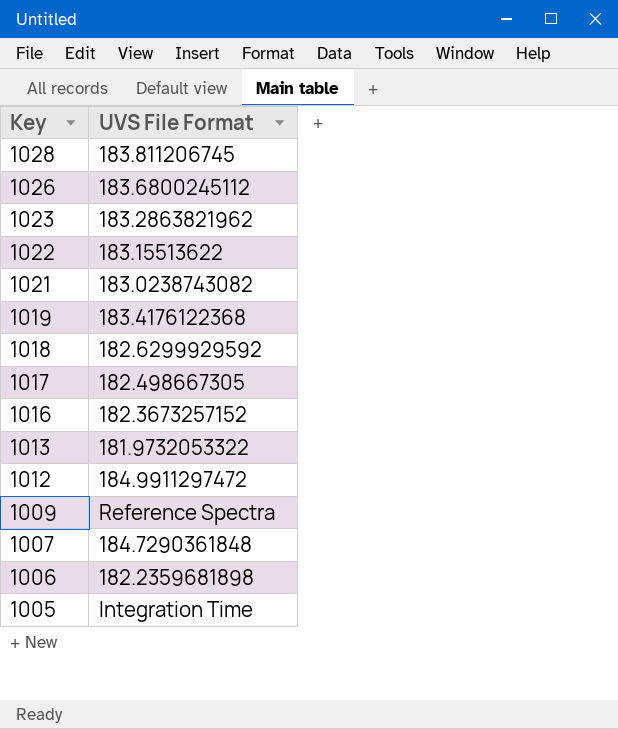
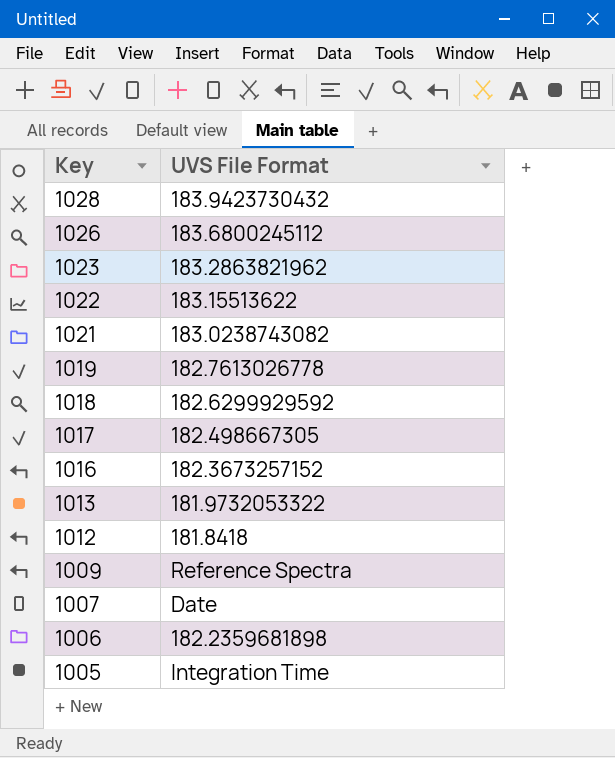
1028 | UVS File Format: 183.811206745 -> 183.9423730432
1019 | UVS File Format: 183.4176122368 -> 182.7613026778
1012 | UVS File Format: 184.9911297472 -> 181.8418
1007 | UVS File Format: 184.7290361848 -> Date

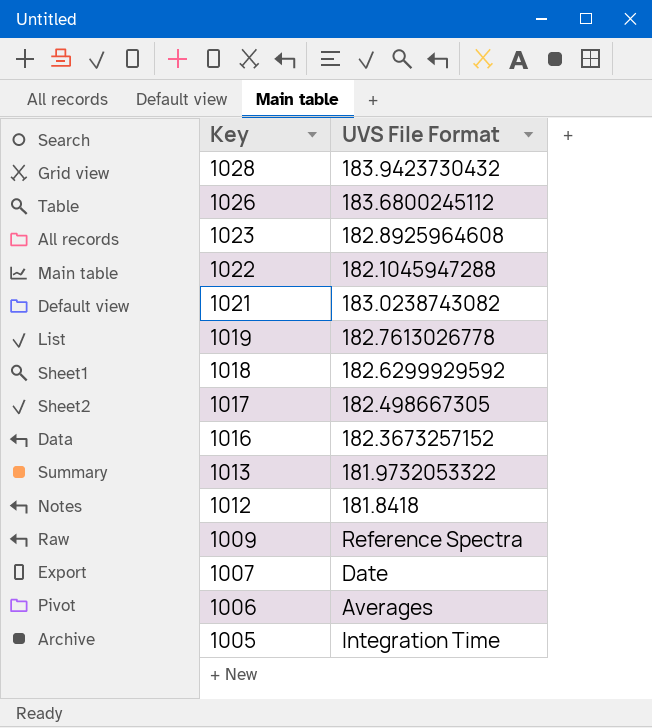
1023 | UVS File Format: 183.2863821962 -> 182.8925964608
1022 | UVS File Format: 183.15513622 -> 182.1045947288
1006 | UVS File Format: 182.2359681898 -> Averages

